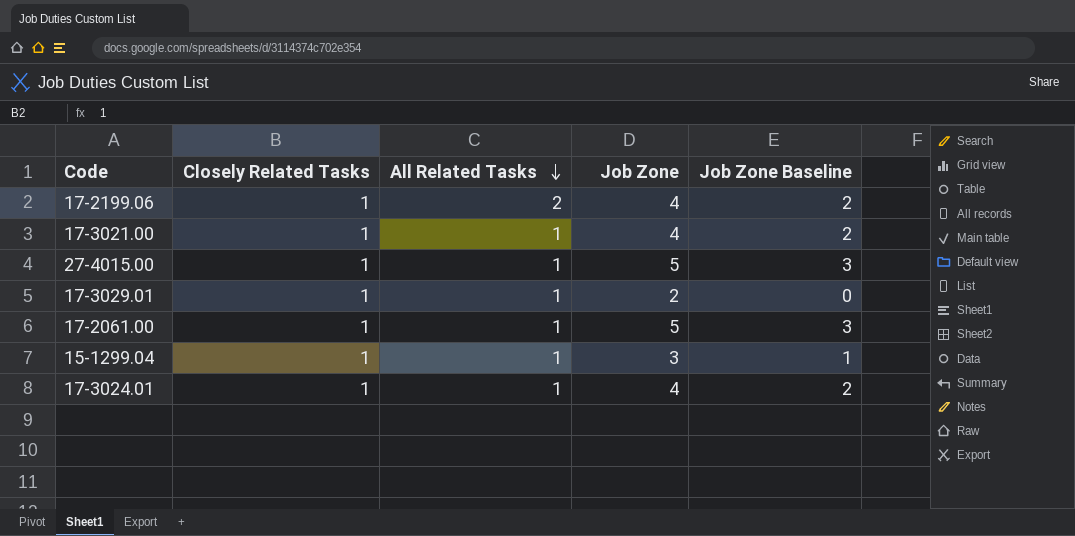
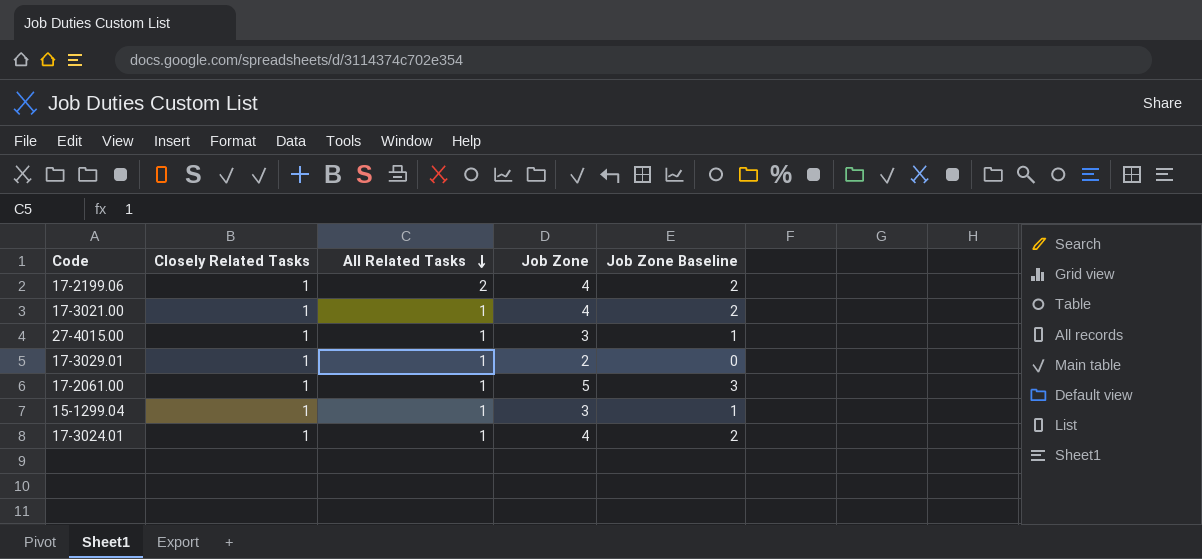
27-4015.00 | Job Zone: 5 -> 3
27-4015.00 | Job Zone Baseline: 3 -> 1

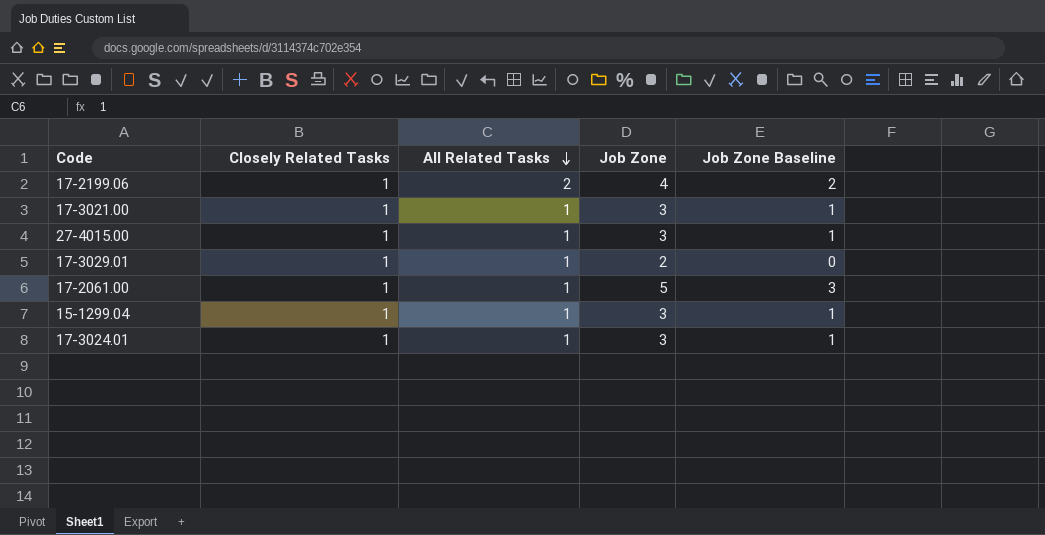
17-3021.00 | Job Zone: 4 -> 3
17-3021.00 | Job Zone Baseline: 2 -> 1
17-3024.01 | Job Zone: 4 -> 3
17-3024.01 | Job Zone Baseline: 2 -> 1

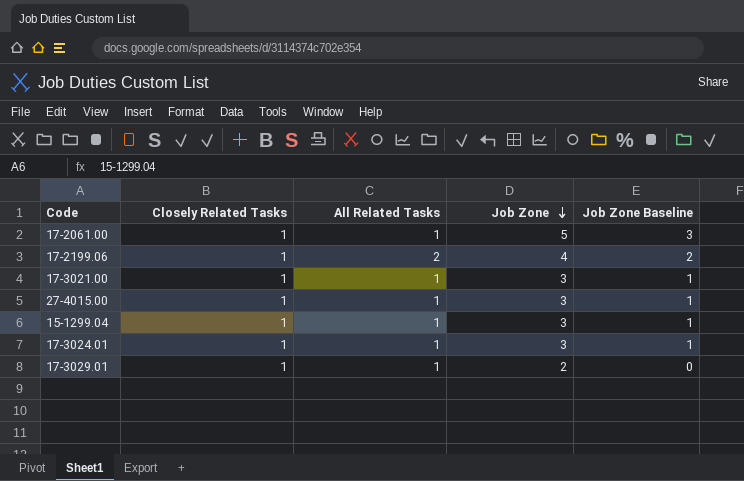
row order: All Related Tasks descending -> Job Zone descending

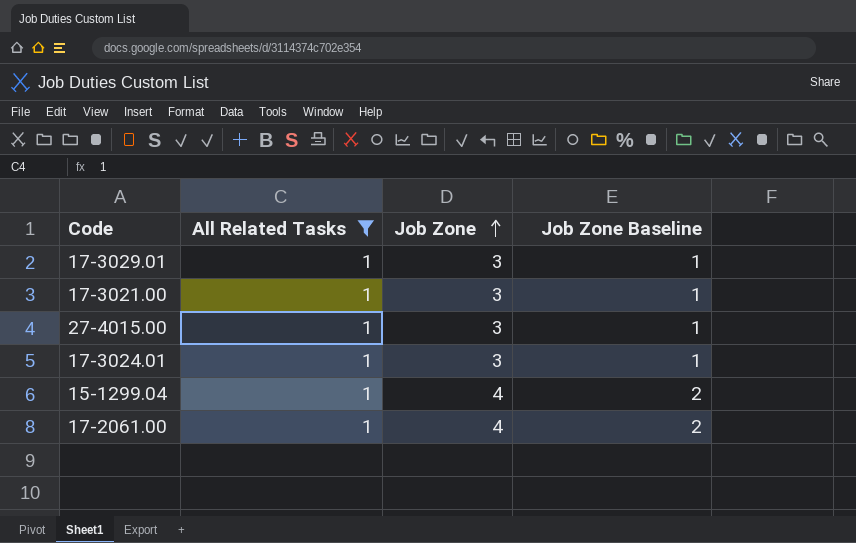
filter: none -> All Related Tasks = 1
row order: Job Zone descending -> Job Zone ascending
column Closely Related Tasks | position: 2 -> none
17-3029.01 | Job Zone: 2 -> 3
17-3029.01 | Job Zone Baseline: 0 -> 1
15-1299.04 | Job Zone: 3 -> 4
15-1299.04 | Job Zone Baseline: 1 -> 2
17-2061.00 | Job Zone: 5 -> 4
17-2061.00 | Job Zone Baseline: 3 -> 2

